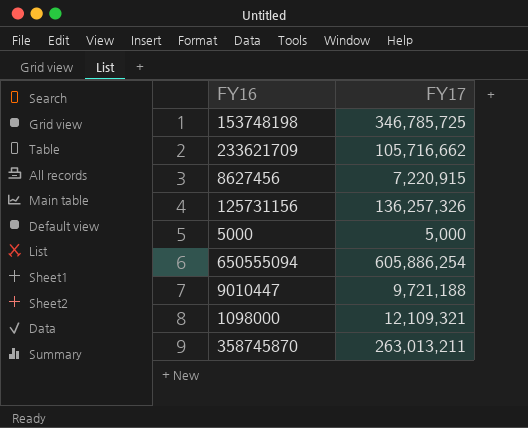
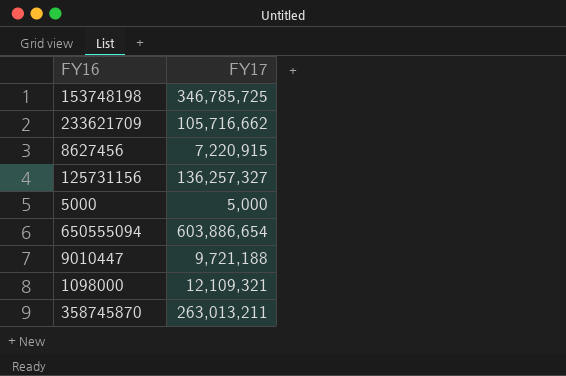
125731156 | FY17: 136,257,326 -> 136,257,327
650555094 | FY17: 605,886,254 -> 603,886,654

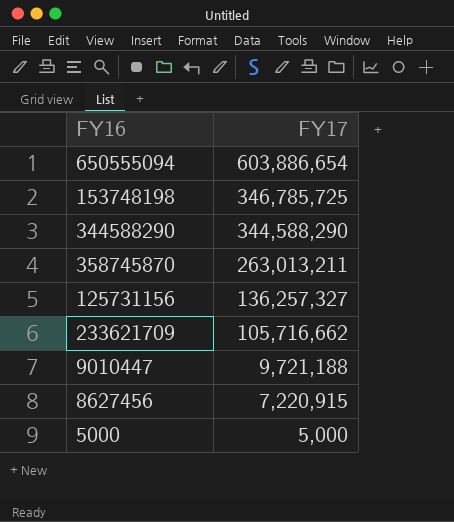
row order: none -> FY17 descending
row 1098000: 12,109,321 -> none
row 344588290: none -> 344,588,290

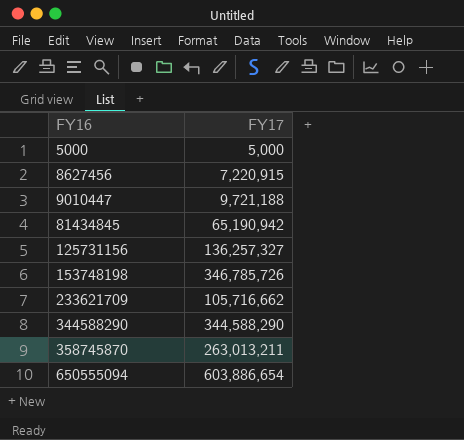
row order: FY17 descending -> FY16 ascending
row 81434845: none -> 65,190,942
153748198 | FY17: 346,785,725 -> 346,785,726

